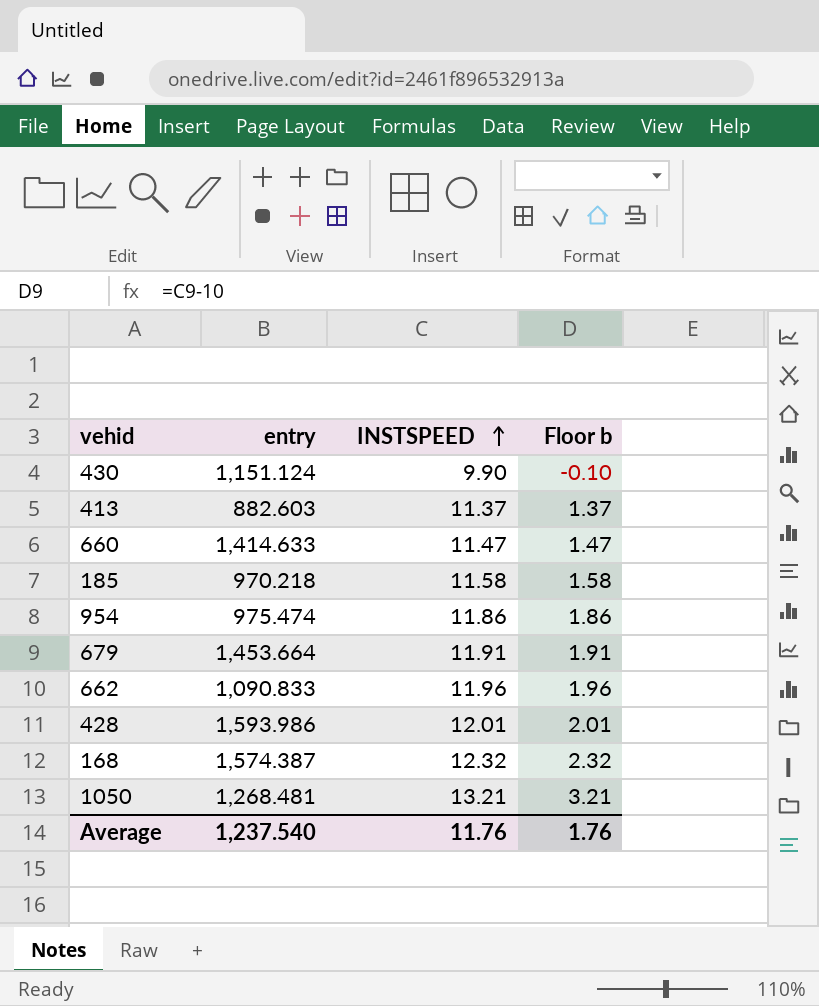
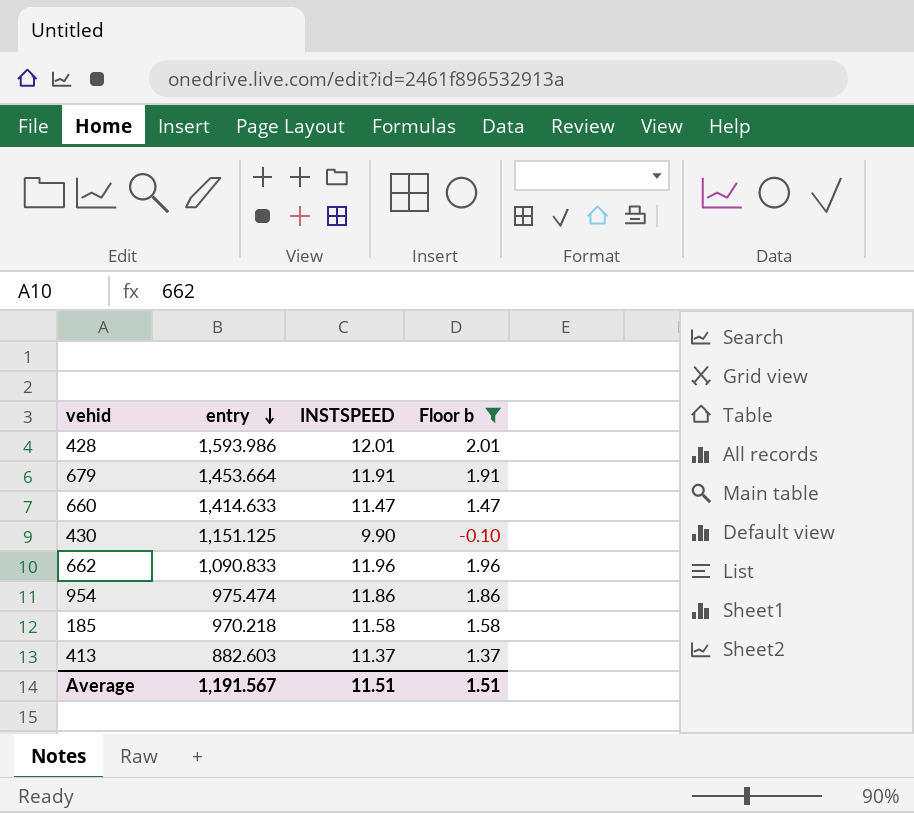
filter: none -> Floor b <= 2.01
row order: INSTSPEED ascending -> entry descending
430 | entry: 1,151.124 -> 1,151.125
Average | entry: 1,237.540 -> 1,191.567
Average | INSTSPEED: 11.76 -> 11.51
Average | Floor b: 1.76 -> 1.51

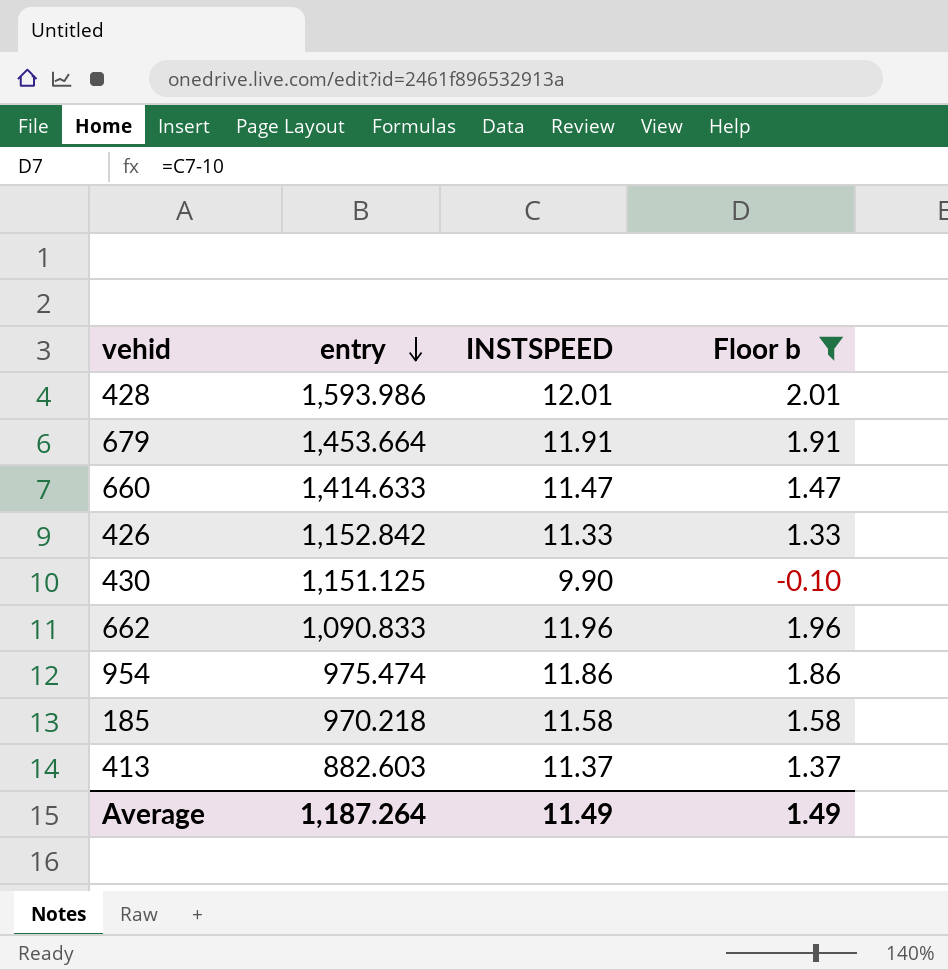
row 426: none -> 1,152.842 | 11.33 | 1.33
Average | entry: 1,191.567 -> 1,187.264
Average | INSTSPEED: 11.51 -> 11.49
Average | Floor b: 1.51 -> 1.49

